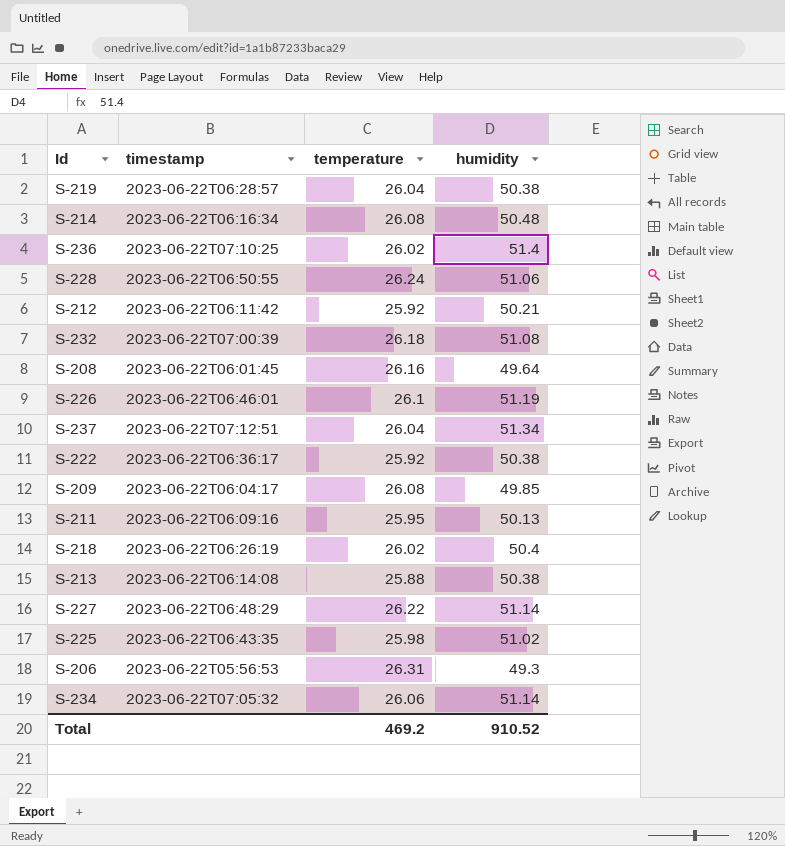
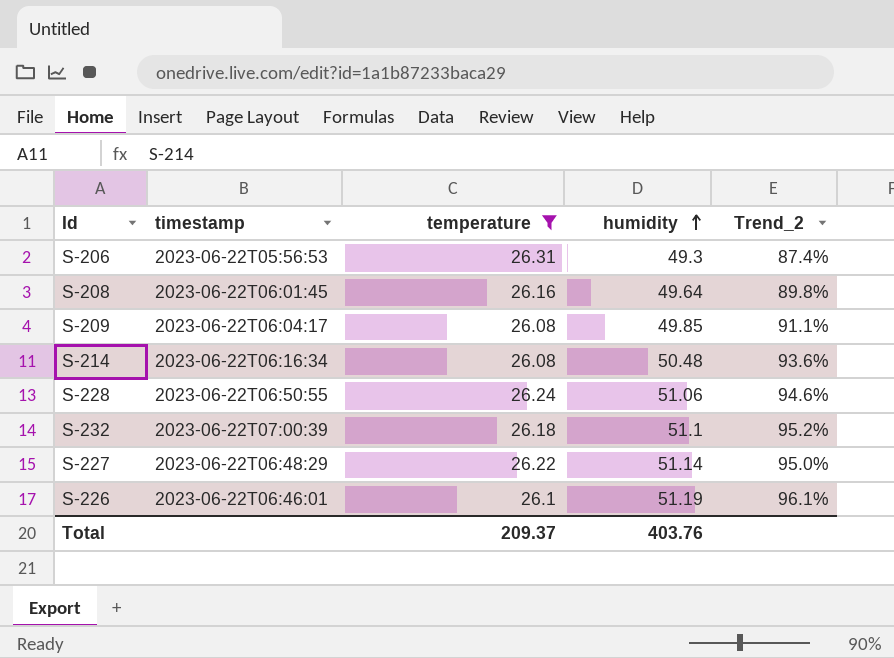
filter: none -> temperature >= 26.08
row order: none -> humidity ascending
column Trend_2 | formula: none -> ([humidity] - [temperature]) / [temperature]
S-232 | humidity: 51.08 -> 51.1
Total | temperature: 469.2 -> 209.37
Total | humidity: 910.52 -> 403.76

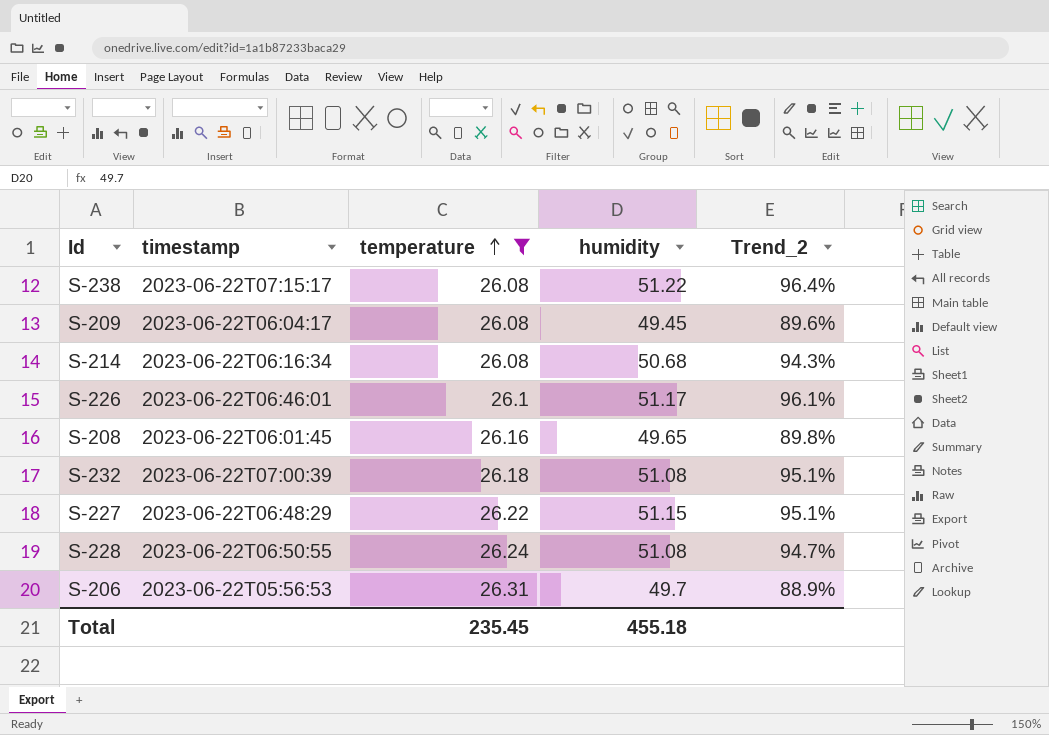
row order: humidity ascending -> temperature ascending
row S-238: none -> 2023-06-22T07:15:17 | 26.08 | 51.22 | 96.4%
S-209 | humidity: 49.85 -> 49.45
S-209 | Trend_2: 91.1% -> 89.6%
S-214 | humidity: 50.48 -> 50.68
S-214 | Trend_2: 93.6% -> 94.3%
S-226 | humidity: 51.19 -> 51.17
S-208 | humidity: 49.64 -> 49.65
S-232 | humidity: 51.1 -> 51.08
S-232 | Trend_2: 95.2% -> 95.1%
S-227 | humidity: 51.14 -> 51.15
S-227 | Trend_2: 95.0% -> 95.1%
S-228 | humidity: 51.06 -> 51.08
S-228 | Trend_2: 94.6% -> 94.7%
S-206 | humidity: 49.3 -> 49.7
S-206 | Trend_2: 87.4% -> 88.9%
Total | temperature: 209.37 -> 235.45
Total | humidity: 403.76 -> 455.18

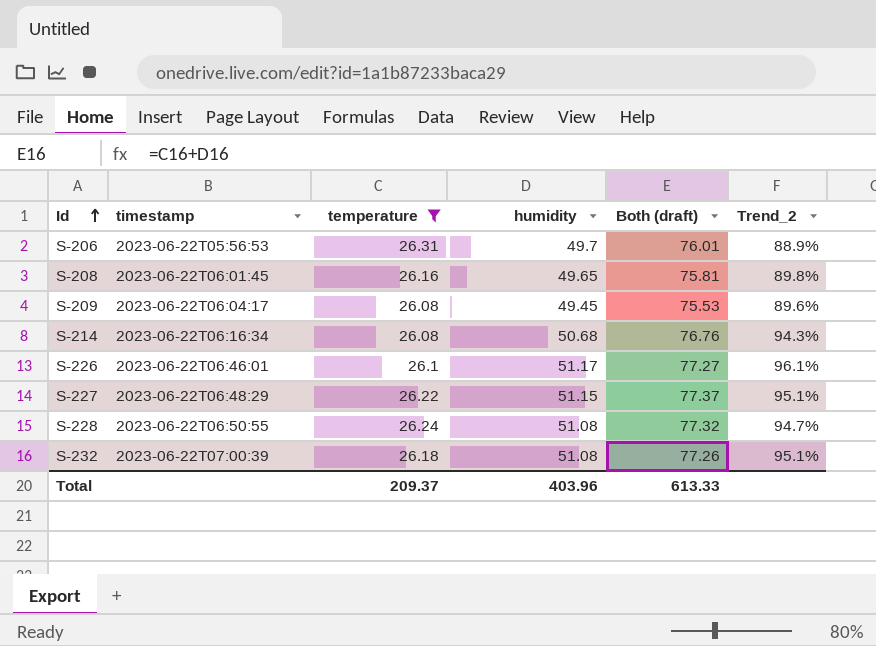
row order: temperature ascending -> Id ascending
column Both (draft) | formula: none -> [temperature] + [humidity]
row S-238: 2023-06-22T07:15:17 | 26.08 | 51.22 | 96.4% -> none
Total | temperature: 235.45 -> 209.37
Total | humidity: 455.18 -> 403.96

